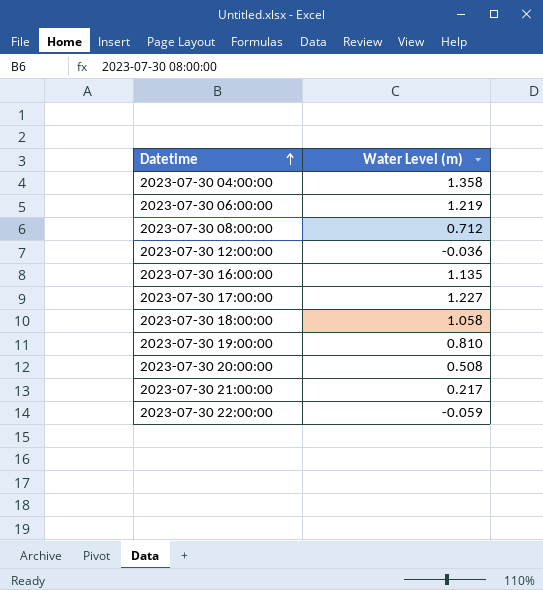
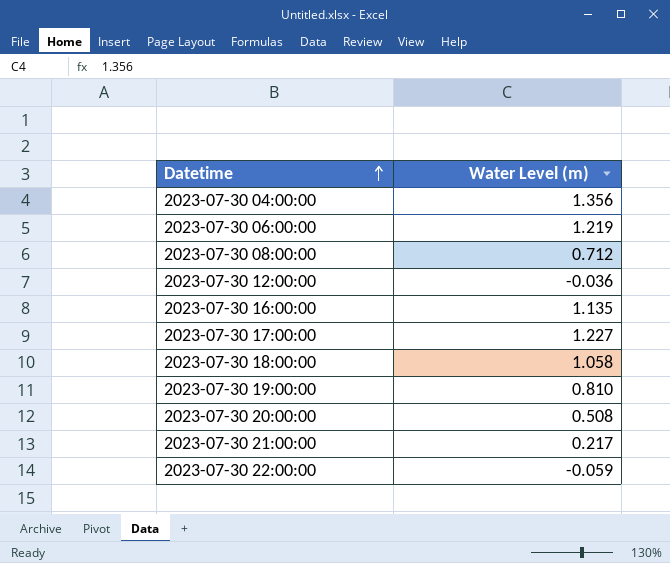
2023-07-30 04:00:00 | Water Level (m): 1.358 -> 1.356

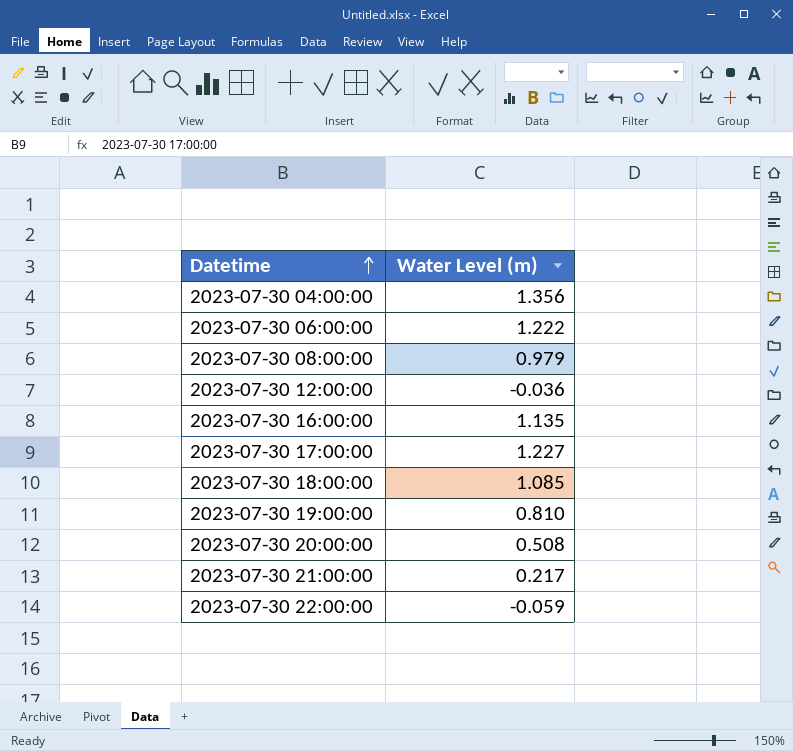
2023-07-30 06:00:00 | Water Level (m): 1.219 -> 1.222
2023-07-30 08:00:00 | Water Level (m): 0.712 -> 0.979
2023-07-30 18:00:00 | Water Level (m): 1.058 -> 1.085

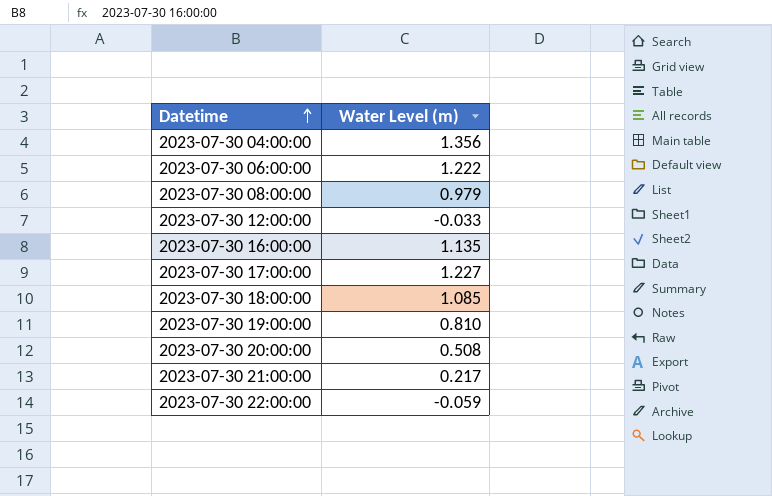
2023-07-30 12:00:00 | Water Level (m): -0.036 -> -0.033

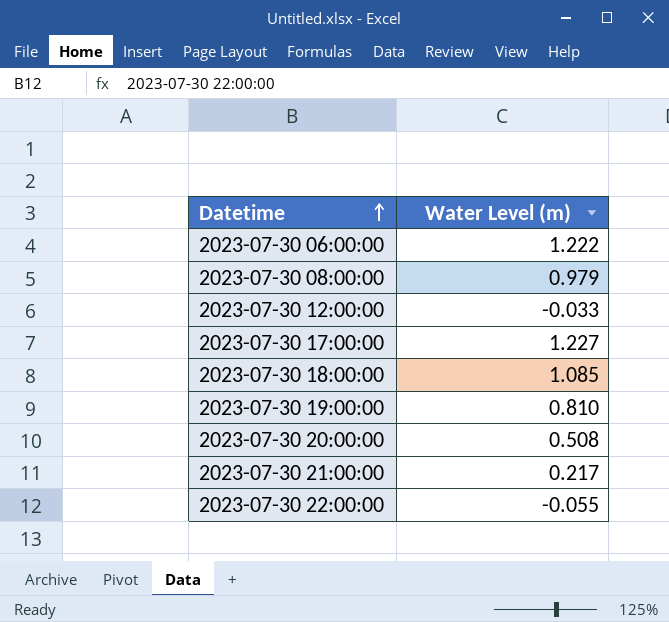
row 2023-07-30 04:00:00: 1.356 -> none
row 2023-07-30 16:00:00: 1.135 -> none
2023-07-30 22:00:00 | Water Level (m): -0.059 -> -0.055

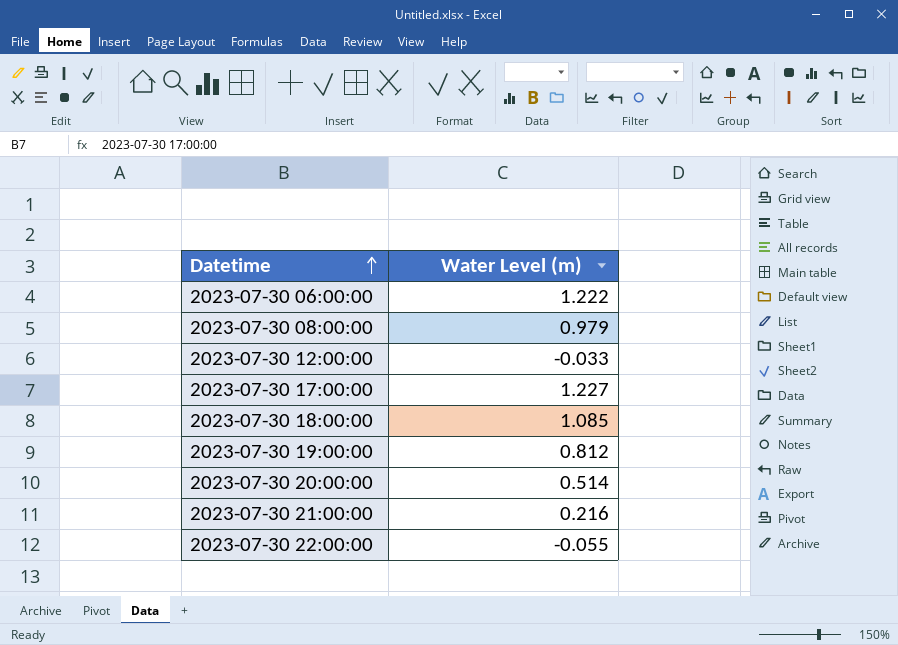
2023-07-30 19:00:00 | Water Level (m): 0.810 -> 0.812
2023-07-30 20:00:00 | Water Level (m): 0.508 -> 0.514
2023-07-30 21:00:00 | Water Level (m): 0.217 -> 0.216

